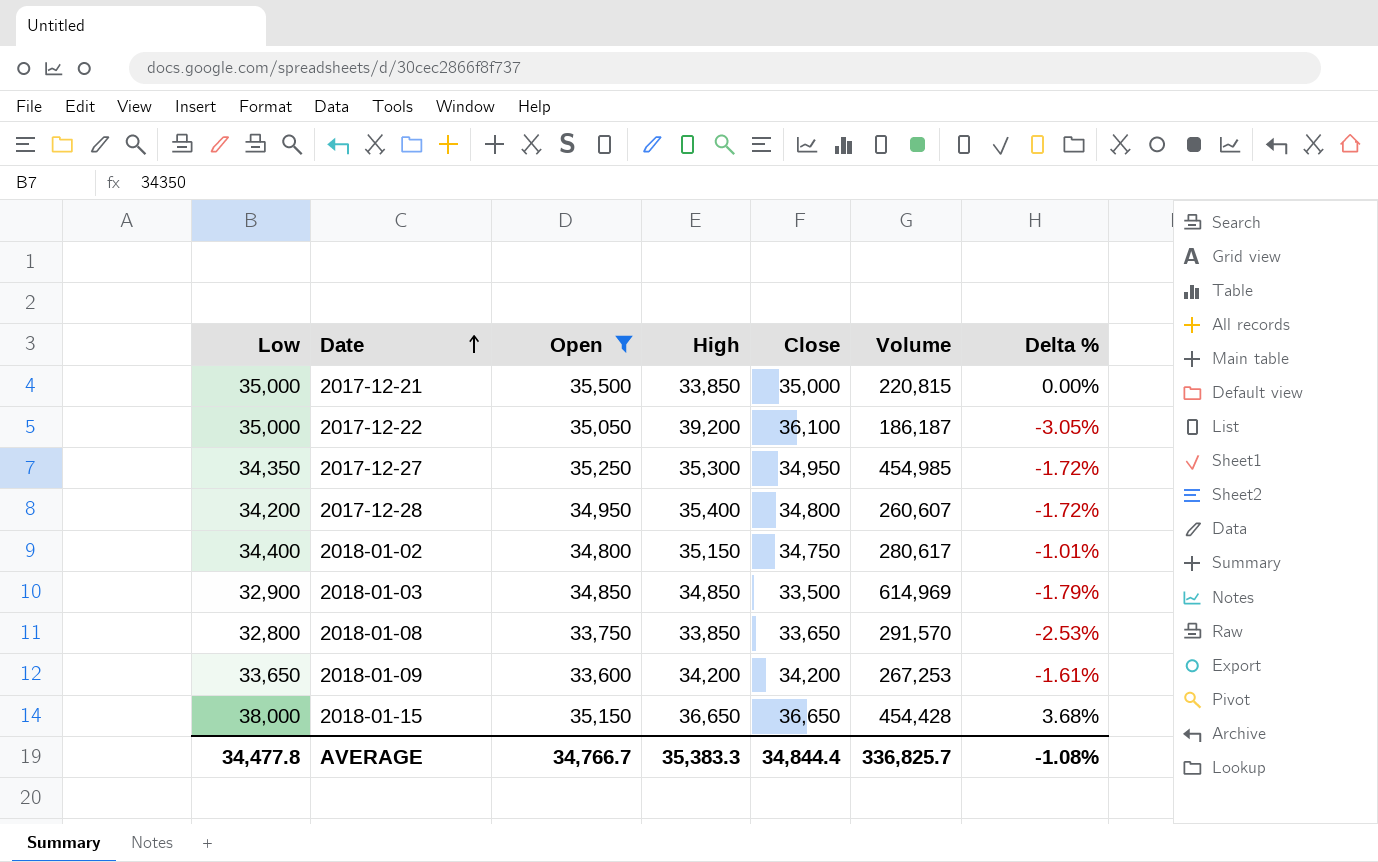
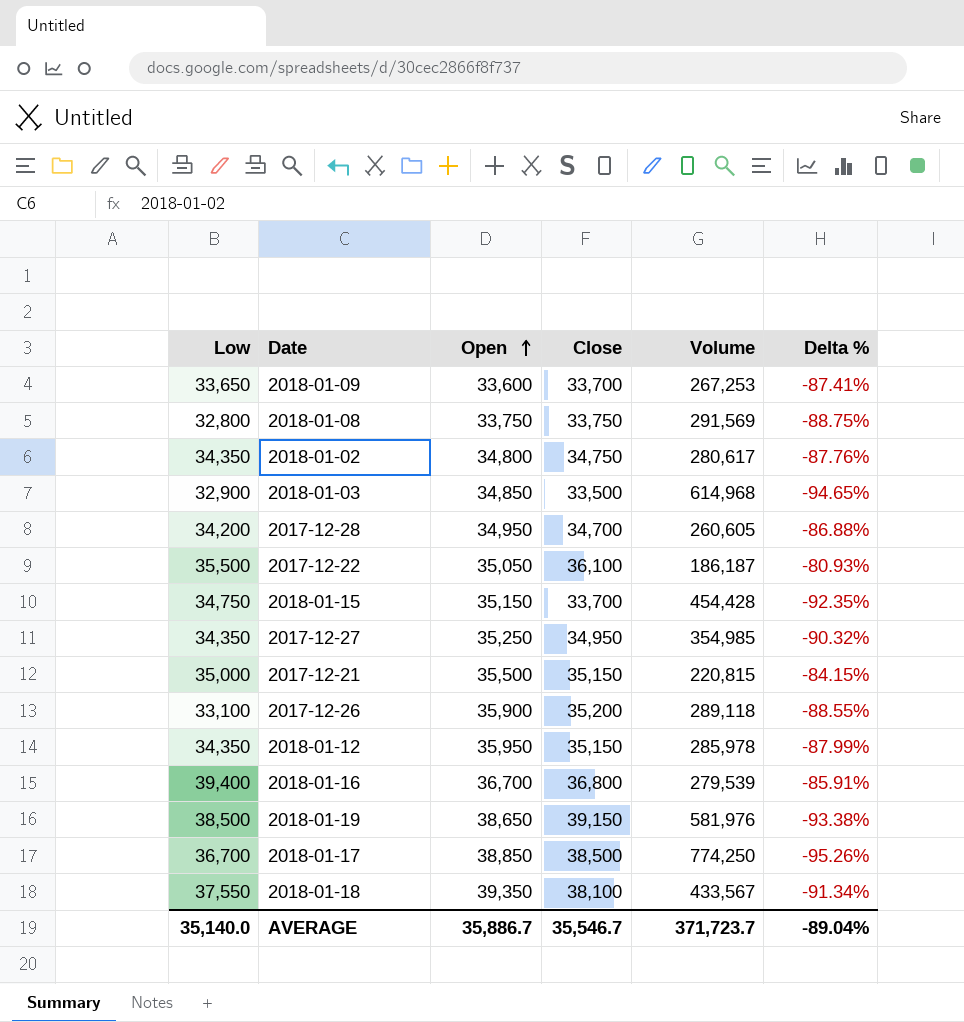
filter: Open <= 35,500 -> none
row order: Date ascending -> Open ascending
column High | position: 4 -> none
column Delta % | formula: ([Low] - [Close]) / [Close] -> ([Low] - [Volume]) / [Volume]
2018-01-09 | Close: 34,200 -> 33,700
2018-01-08 | Close: 33,650 -> 33,750
2018-01-08 | Volume: 291,570 -> 291,569
2018-01-02 | Low: 34,400 -> 34,350
2018-01-03 | Volume: 614,969 -> 614,968
2017-12-28 | Close: 34,800 -> 34,700
2017-12-28 | Volume: 260,607 -> 260,605
2017-12-22 | Low: 35,000 -> 35,500
2018-01-15 | Low: 38,000 -> 34,750
2018-01-15 | Close: 36,650 -> 33,700
2017-12-27 | Volume: 454,985 -> 354,985
2017-12-21 | Close: 35,000 -> 35,150
AVERAGE | Low: 34,477.8 -> 35,140.0
AVERAGE | Open: 34,766.7 -> 35,886.7
AVERAGE | Close: 34,844.4 -> 35,546.7
AVERAGE | Volume: 336,825.7 -> 371,723.7
AVERAGE | Delta %: -1.08% -> -89.04%

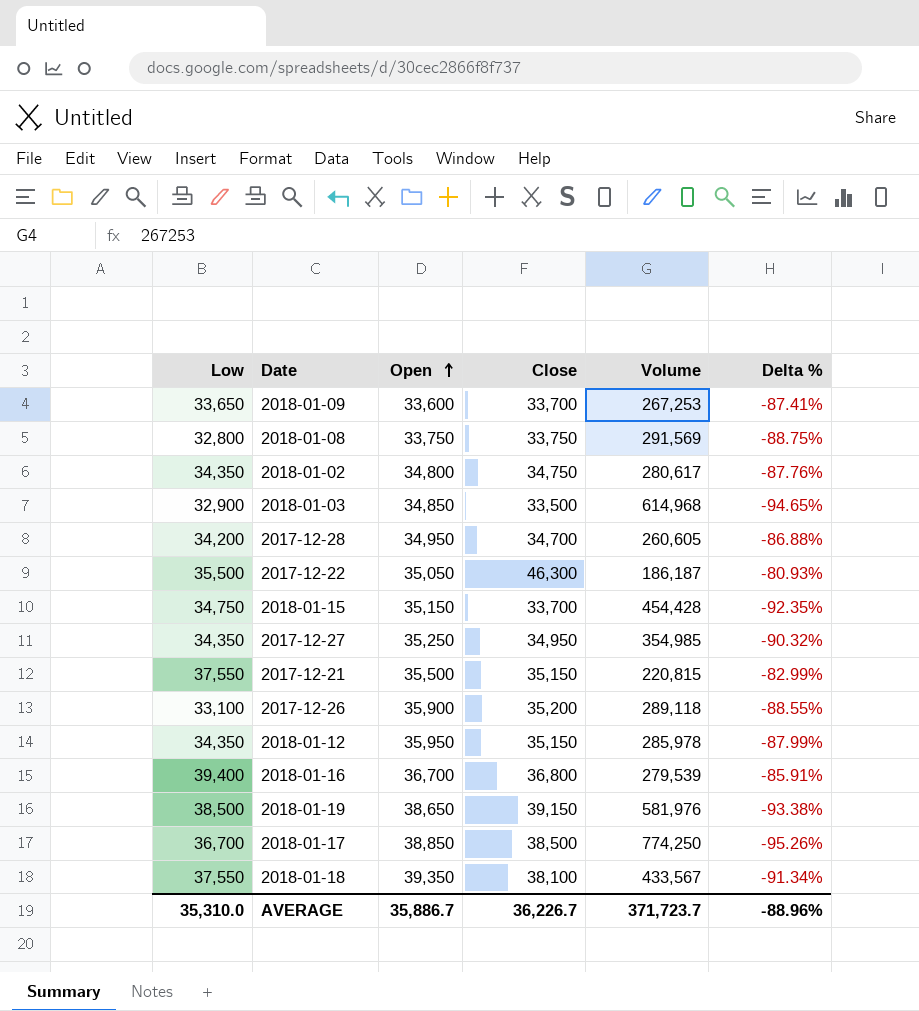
2017-12-22 | Close: 36,100 -> 46,300
2017-12-21 | Low: 35,000 -> 37,550
2017-12-21 | Delta %: -84.15% -> -82.99%
AVERAGE | Low: 35,140.0 -> 35,310.0
AVERAGE | Close: 35,546.7 -> 36,226.7
AVERAGE | Delta %: -89.04% -> -88.96%

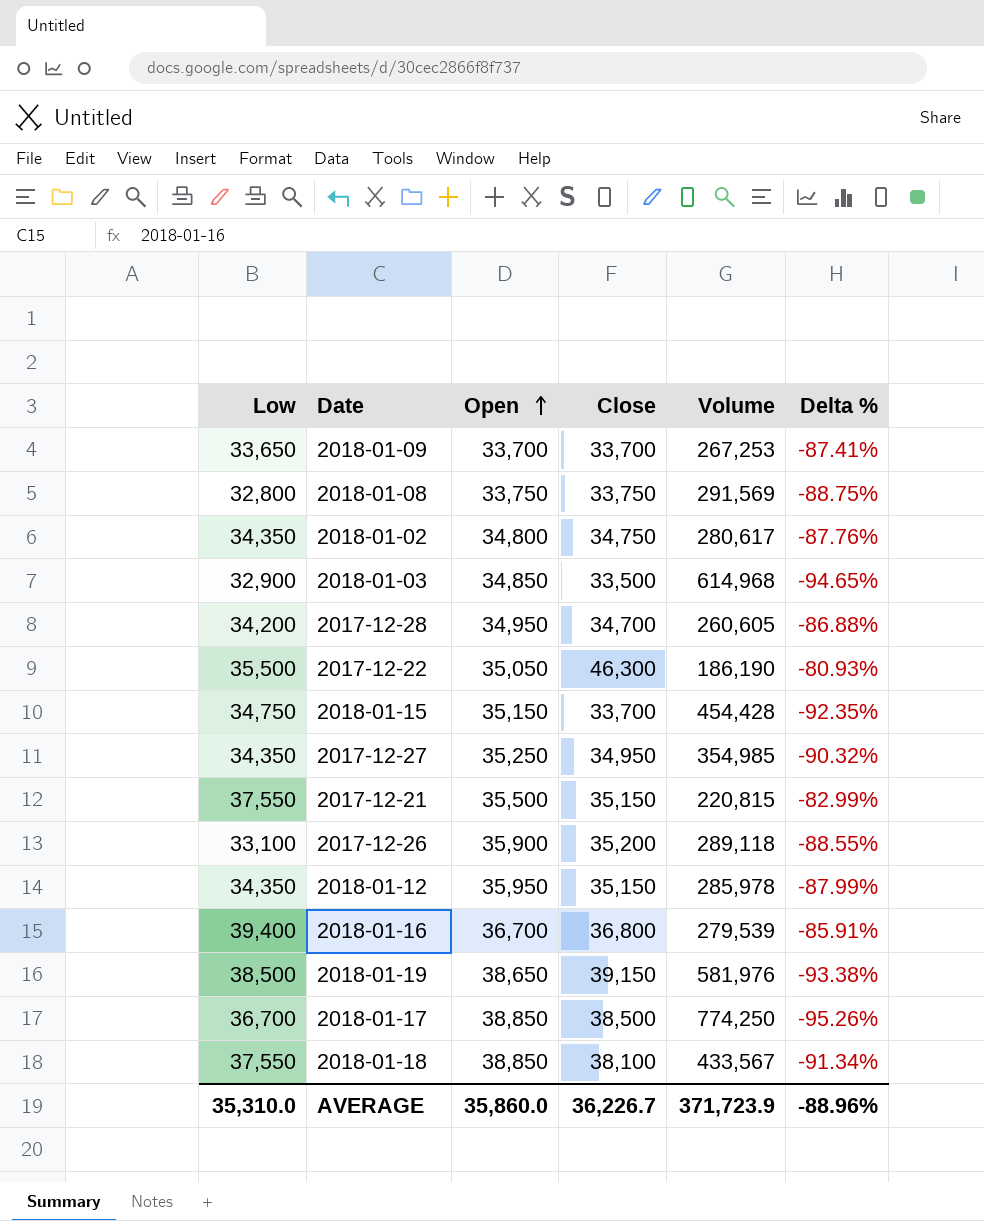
2018-01-09 | Open: 33,600 -> 33,700
2017-12-22 | Volume: 186,187 -> 186,190
2018-01-18 | Open: 39,350 -> 38,850
AVERAGE | Open: 35,886.7 -> 35,860.0
AVERAGE | Volume: 371,723.7 -> 371,723.9

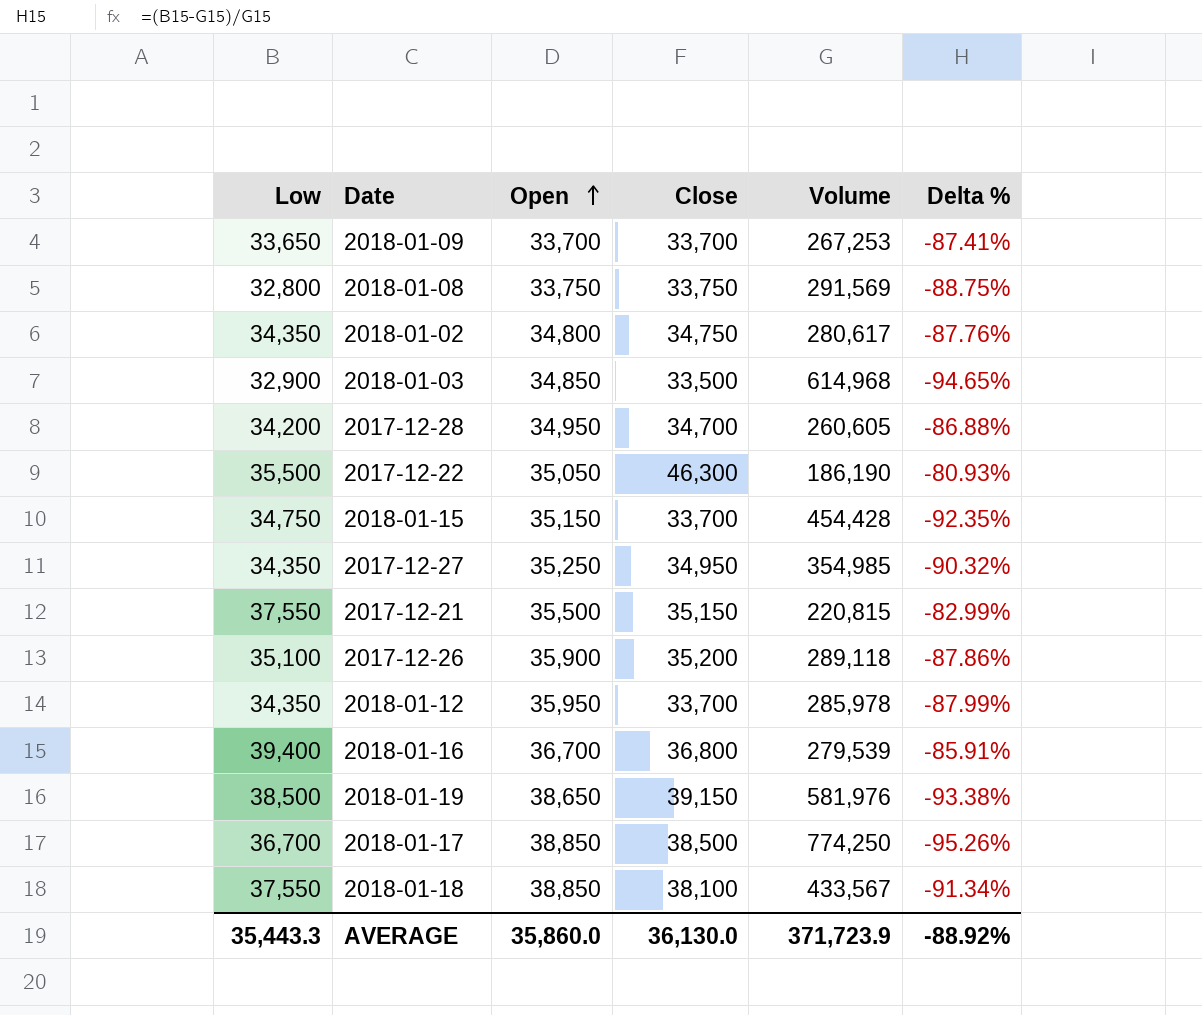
2017-12-26 | Low: 33,100 -> 35,100
2017-12-26 | Delta %: -88.55% -> -87.86%
2018-01-12 | Close: 35,150 -> 33,700
AVERAGE | Low: 35,310.0 -> 35,443.3
AVERAGE | Close: 36,226.7 -> 36,130.0
AVERAGE | Delta %: -88.96% -> -88.92%

